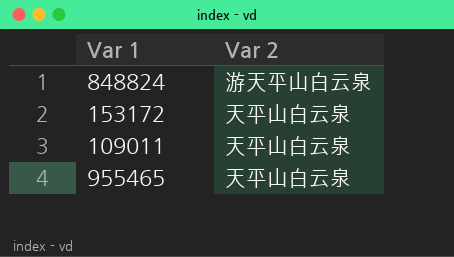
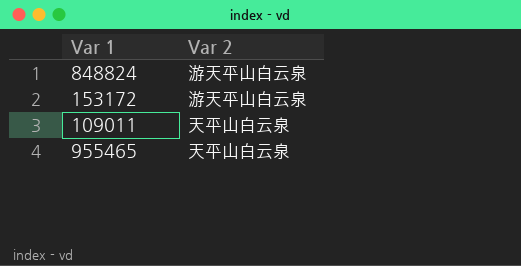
153172 | Var 2: 天平山白云泉 -> 游天平山白云泉

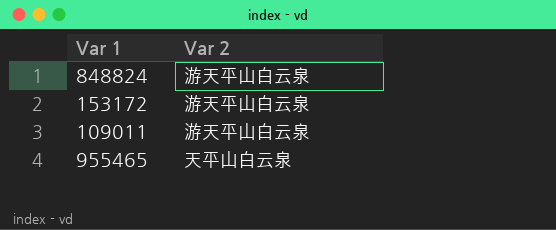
109011 | Var 2: 天平山白云泉 -> 游天平山白云泉

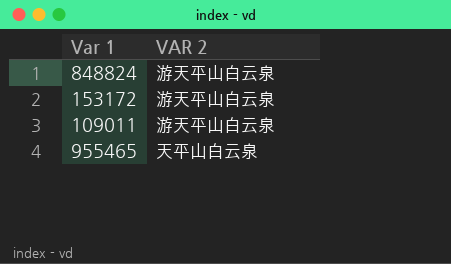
column name: Var 2 -> VAR 2

